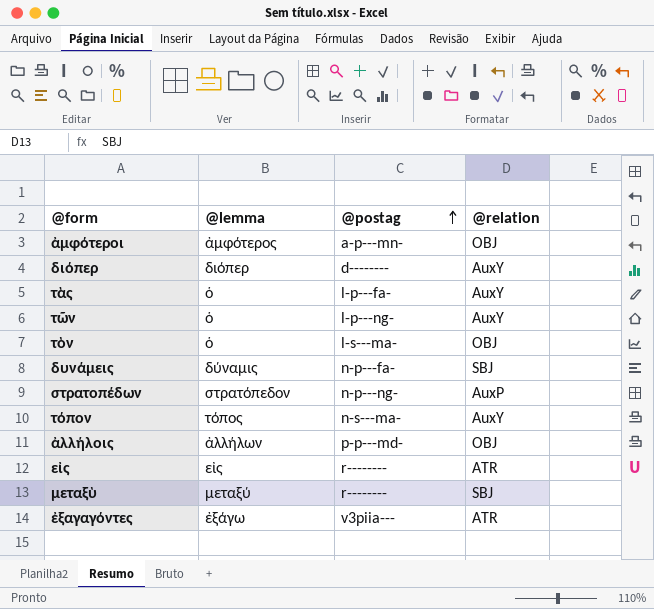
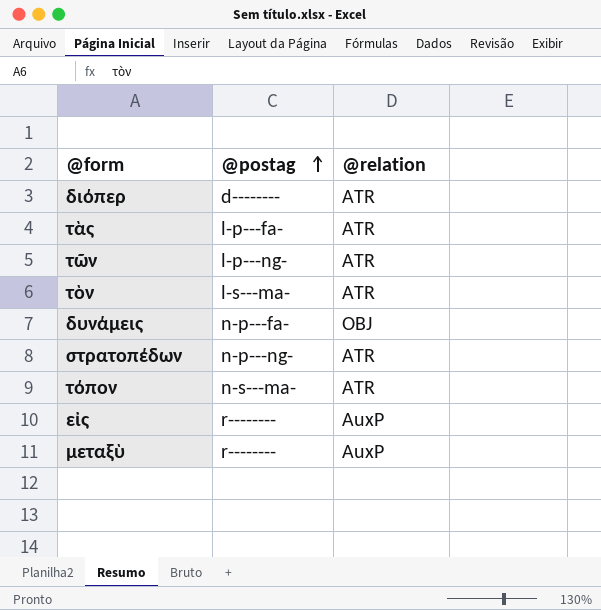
column @lemma | position: 2 -> none
row ἀμφότεροι: ἀμφότερος | a-p---mn- | OBJ -> none
row ἀλλήλοις: ἀλλήλων | p-p---md- | OBJ -> none
row ἐξαγαγόντες: ἐξάγω | v3piia--- | ATR -> none
διόπερ | @relation: AuxY -> ATR
τὰς | @relation: AuxY -> ATR
τῶν | @relation: AuxY -> ATR
τὸν | @relation: OBJ -> ATR
δυνάμεις | @relation: SBJ -> OBJ
στρατοπέδων | @relation: AuxP -> ATR
τόπον | @relation: AuxY -> ATR
εἰς | @relation: ATR -> AuxP
μεταξὺ | @relation: SBJ -> AuxP

